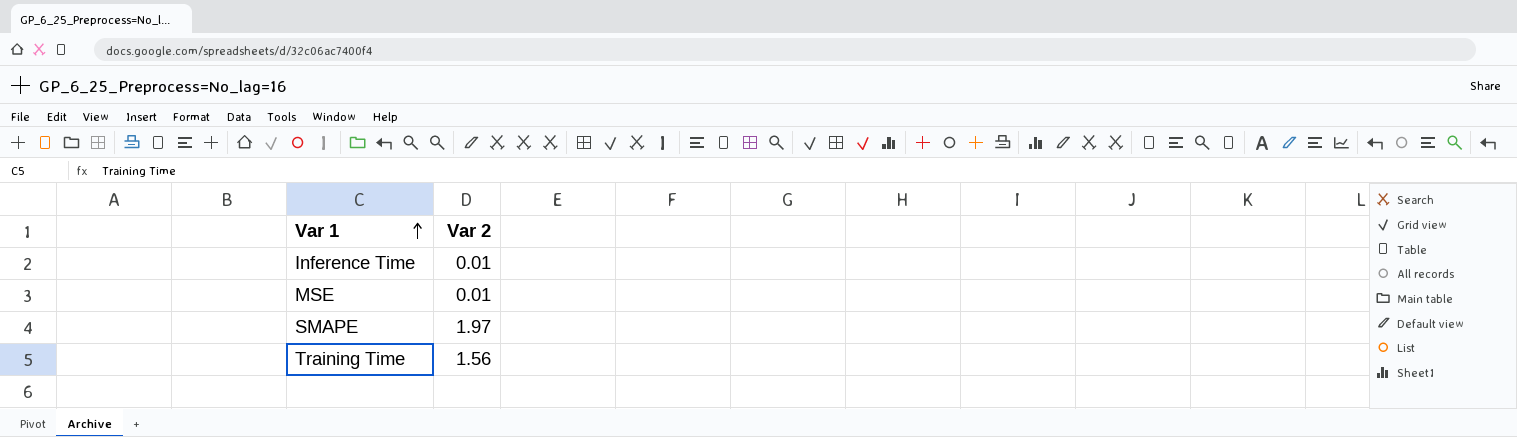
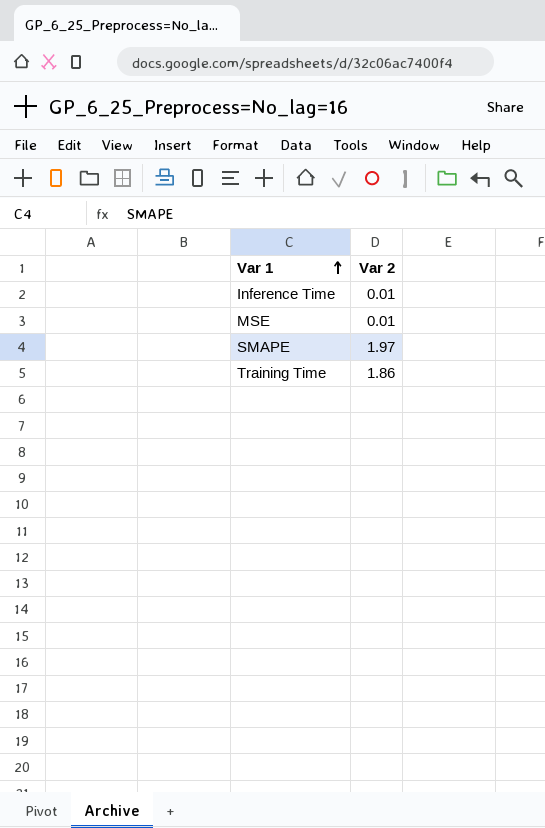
Training Time | Var 2: 1.56 -> 1.86

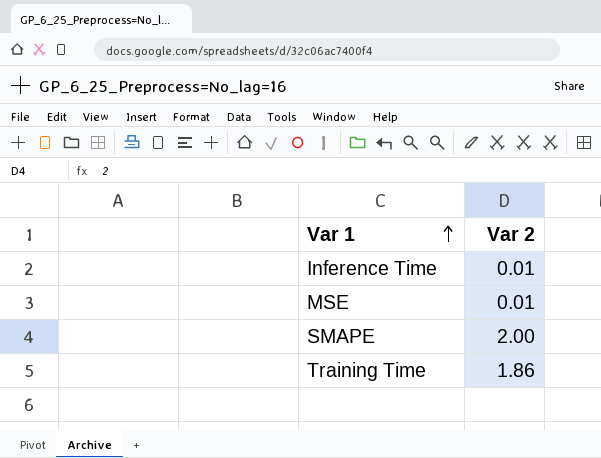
SMAPE | Var 2: 1.97 -> 2.00

